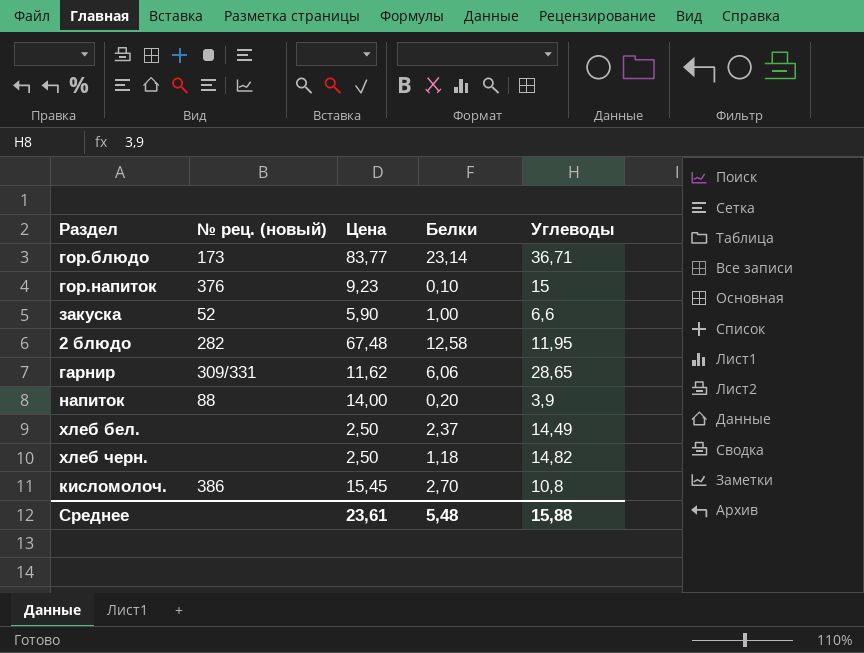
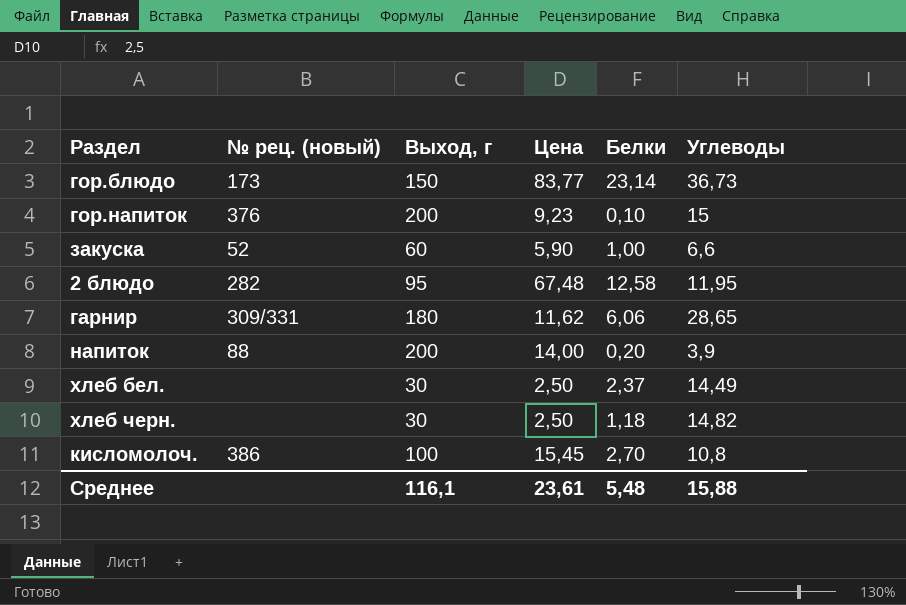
column Выход, г | position: none -> 3
гор.блюдо | Углеводы: 36,71 -> 36,73

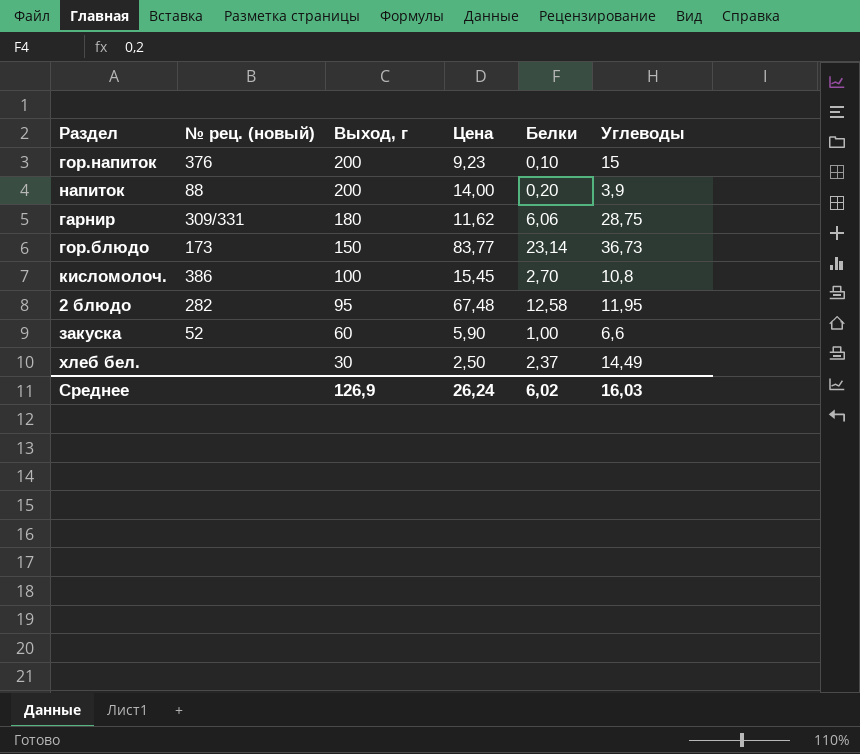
row order: none -> Выход, г descending
row хлеб черн.: none | 30 | 2,50 | 1,18 | 14,82 -> none
гарнир | Углеводы: 28,65 -> 28,75
Среднее | Выход, г: 116,1 -> 126,9
Среднее | Цена: 23,61 -> 26,24
Среднее | Белки: 5,48 -> 6,02
Среднее | Углеводы: 15,88 -> 16,03

